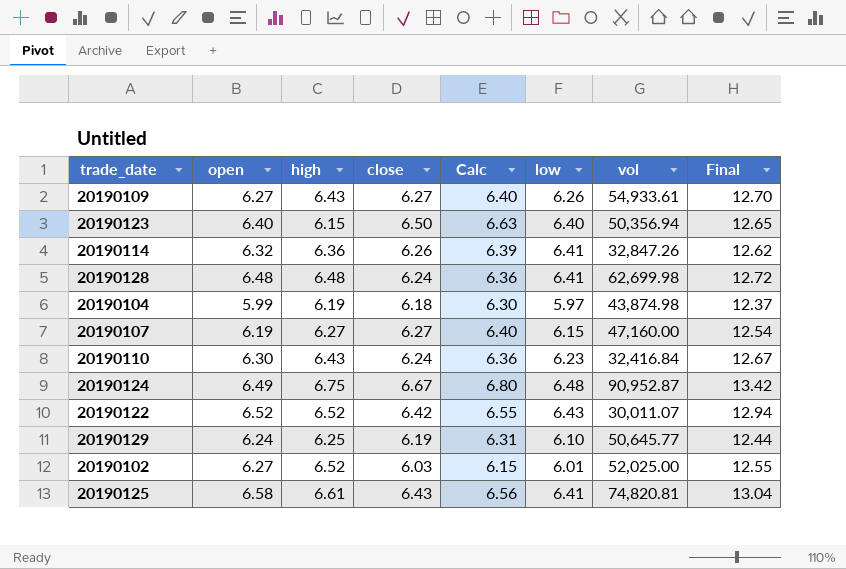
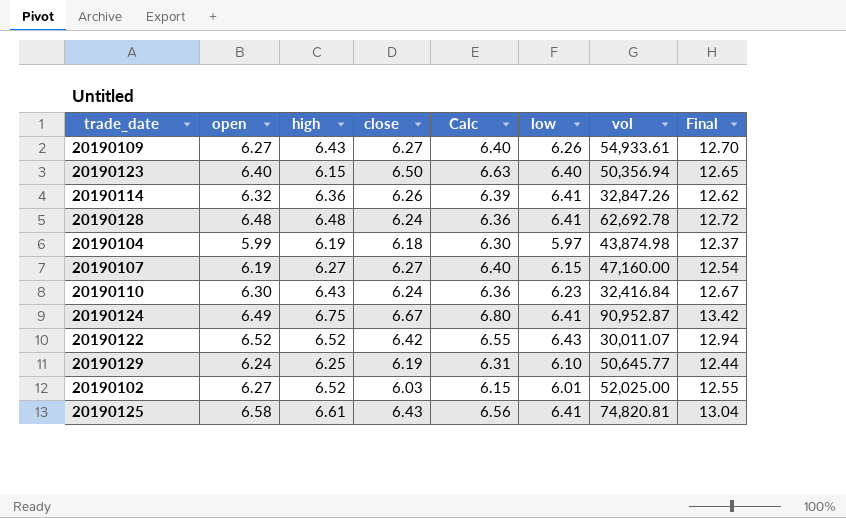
20190128 | vol: 62,699.98 -> 62,692.78
20190124 | low: 6.48 -> 6.41

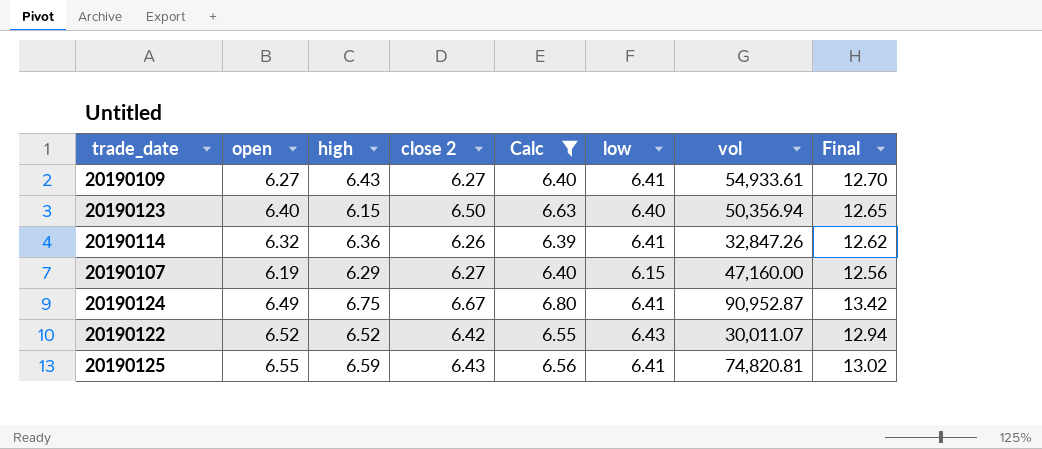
filter: none -> Calc >= 6.39
column name: close -> close 2
20190109 | low: 6.26 -> 6.41
20190107 | high: 6.27 -> 6.29
20190107 | Final: 12.54 -> 12.56
20190125 | open: 6.58 -> 6.55
20190125 | high: 6.61 -> 6.59
20190125 | Final: 13.04 -> 13.02

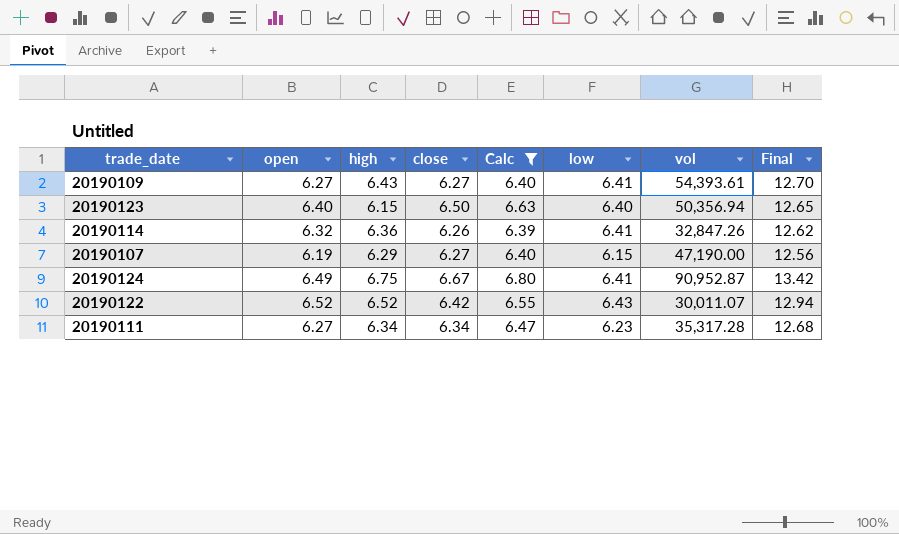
column name: close 2 -> close
row 20190125: 6.55 | 6.59 | 6.43 | 6.56 | 6.41 | 74,820.81 | 13.02 -> none
20190109 | vol: 54,933.61 -> 54,393.61
20190107 | vol: 47,160.00 -> 47,190.00
row 20190111: none -> 6.27 | 6.34 | 6.34 | 6.47 | 6.23 | 35,317.28 | 12.68

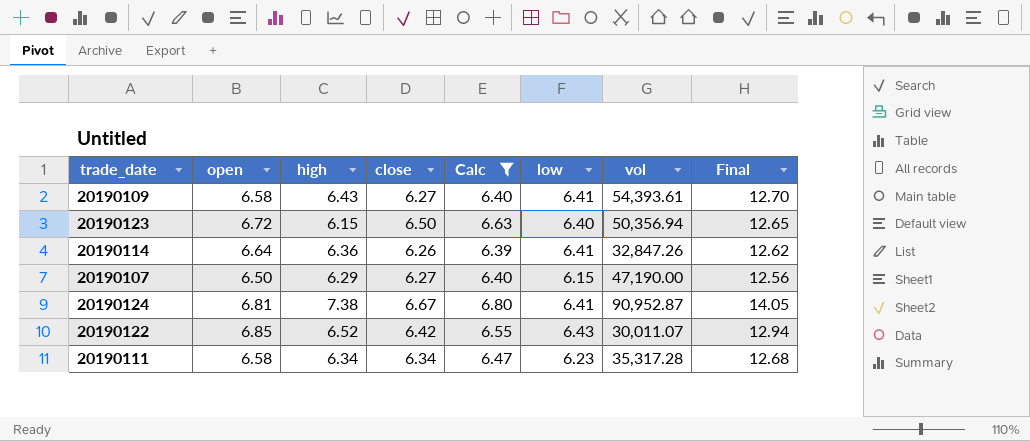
20190109 | open: 6.27 -> 6.58
20190123 | open: 6.40 -> 6.72
20190114 | open: 6.32 -> 6.64
20190107 | open: 6.19 -> 6.50
20190124 | open: 6.49 -> 6.81
20190124 | high: 6.75 -> 7.38
20190124 | Final: 13.42 -> 14.05
20190122 | open: 6.52 -> 6.85
20190111 | open: 6.27 -> 6.58

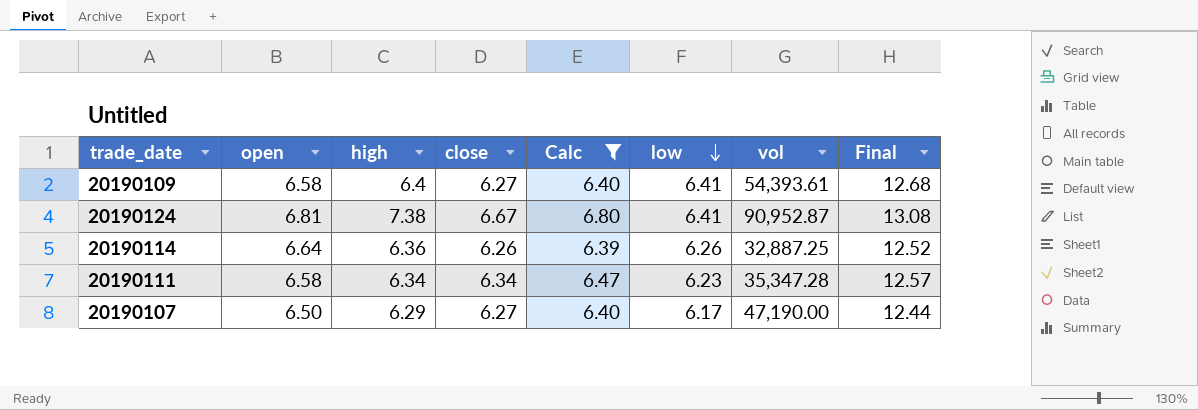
row order: none -> low descending
column Final | formula: [high] + [close] -> [close] + [low]
row 20190123: 6.72 | 6.15 | 6.50 | 6.63 | 6.40 | 50,356.94 | 12.65 -> none
row 20190122: 6.85 | 6.52 | 6.42 | 6.55 | 6.43 | 30,011.07 | 12.94 -> none
20190109 | high: 6.43 -> 6.4
20190114 | low: 6.41 -> 6.26
20190114 | vol: 32,847.26 -> 32,887.25
20190111 | vol: 35,317.28 -> 35,347.28
20190107 | low: 6.15 -> 6.17

